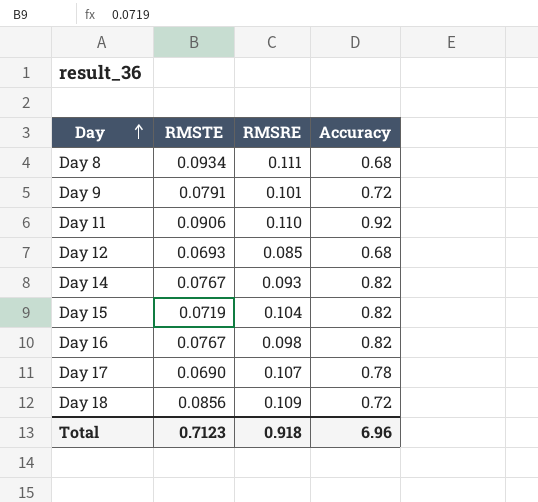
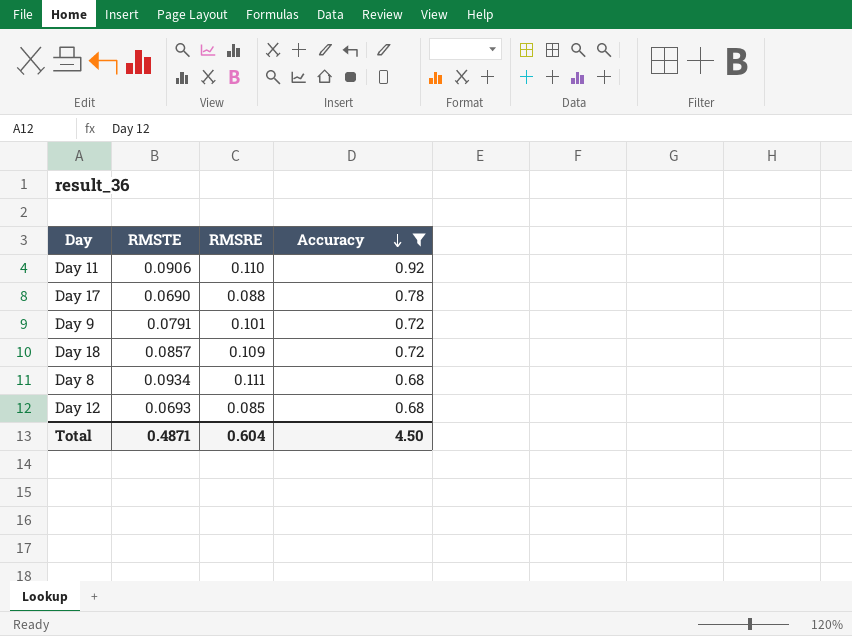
filter: none -> Accuracy != 0.82
row order: Day ascending -> Accuracy descending
Day 17 | RMSRE: 0.107 -> 0.088
Day 18 | RMSTE: 0.0856 -> 0.0857
Total | RMSTE: 0.7123 -> 0.4871
Total | RMSRE: 0.918 -> 0.604
Total | Accuracy: 6.96 -> 4.50

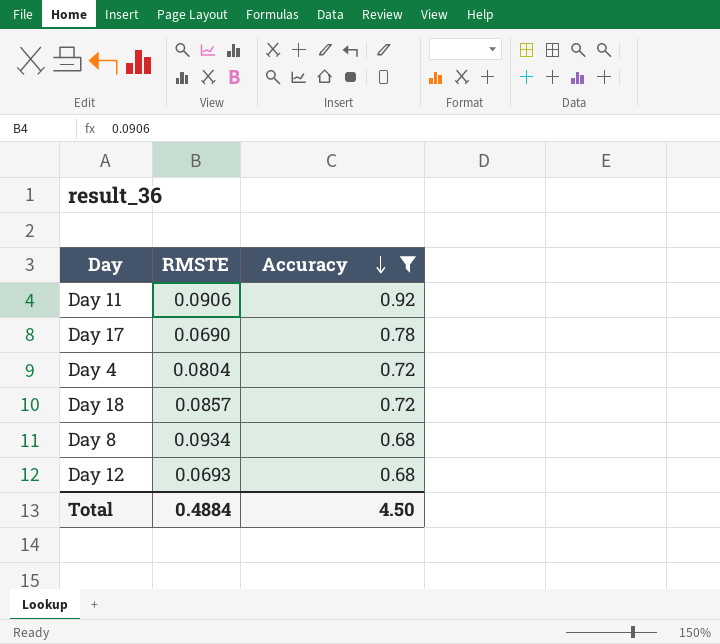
column RMSRE | position: 3 -> none
row Day 9: 0.0791 | 0.101 | 0.72 -> none
row Day 4: none -> 0.0804 | 0.72
Total | RMSTE: 0.4871 -> 0.4884

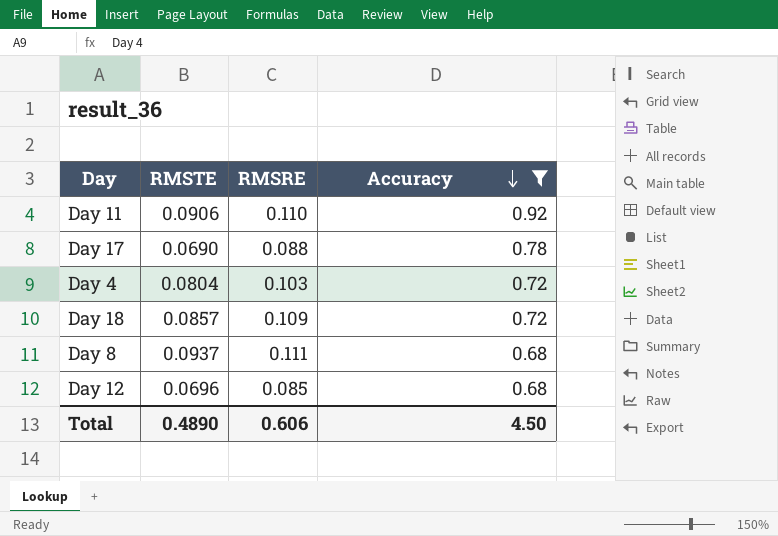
column RMSRE | position: none -> 3
Day 8 | RMSTE: 0.0934 -> 0.0937
Day 12 | RMSTE: 0.0693 -> 0.0696
Total | RMSTE: 0.4884 -> 0.4890

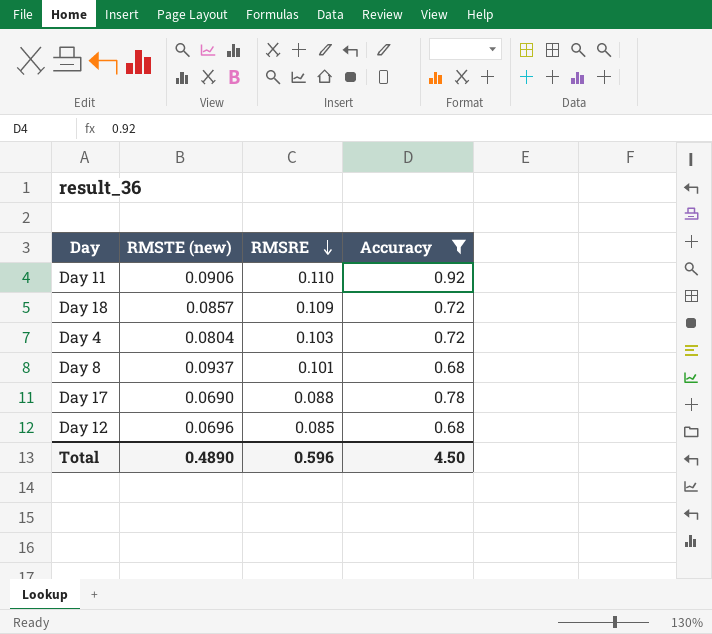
row order: Accuracy descending -> RMSRE descending
column name: RMSTE -> RMSTE (new)
Day 8 | RMSRE: 0.111 -> 0.101
Total | RMSRE: 0.606 -> 0.596

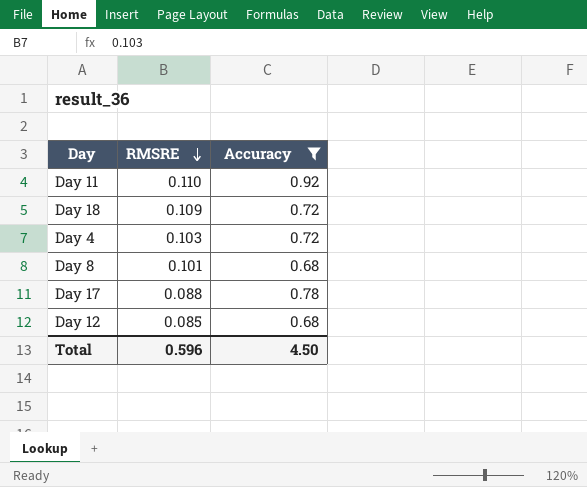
column RMSTE (new) | position: 2 -> none

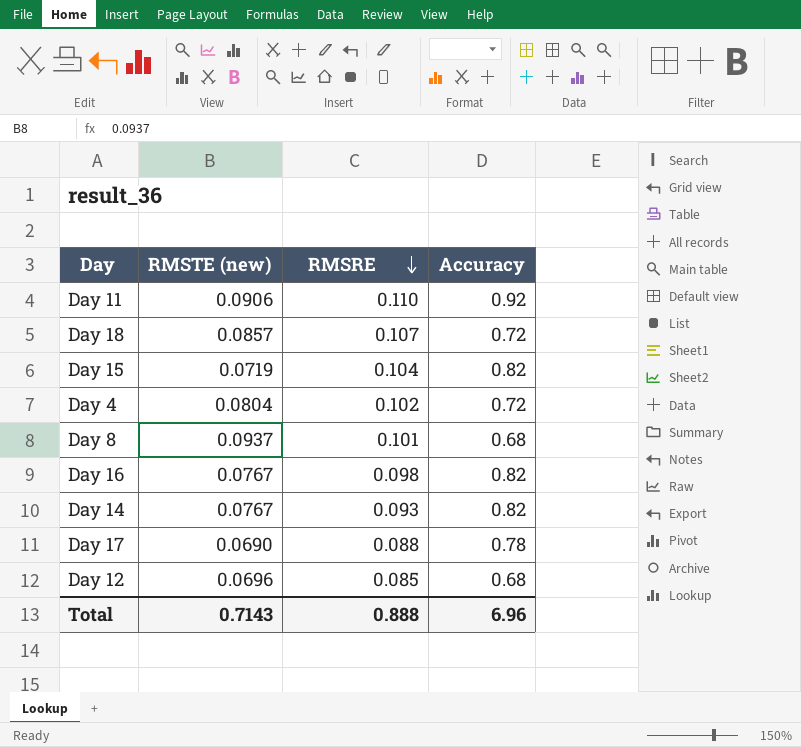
filter: Accuracy != 0.82 -> none
column RMSTE (new) | position: none -> 2
Day 18 | RMSRE: 0.109 -> 0.107
Day 4 | RMSRE: 0.103 -> 0.102
Total | RMSRE: 0.596 -> 0.888
Total | Accuracy: 4.50 -> 6.96

